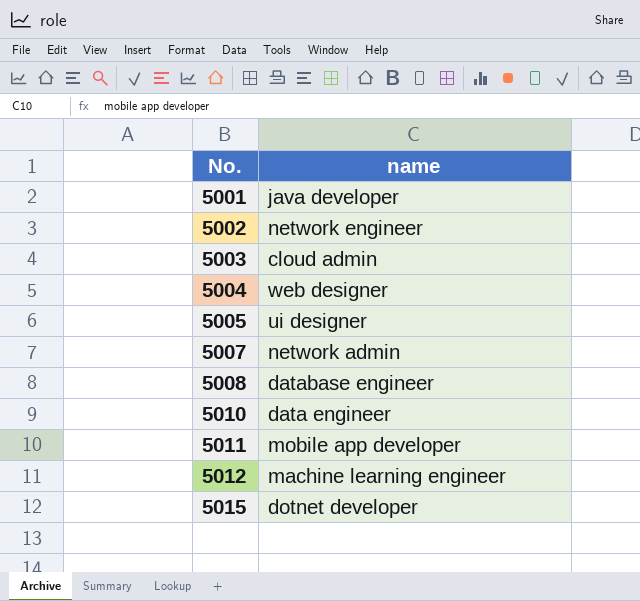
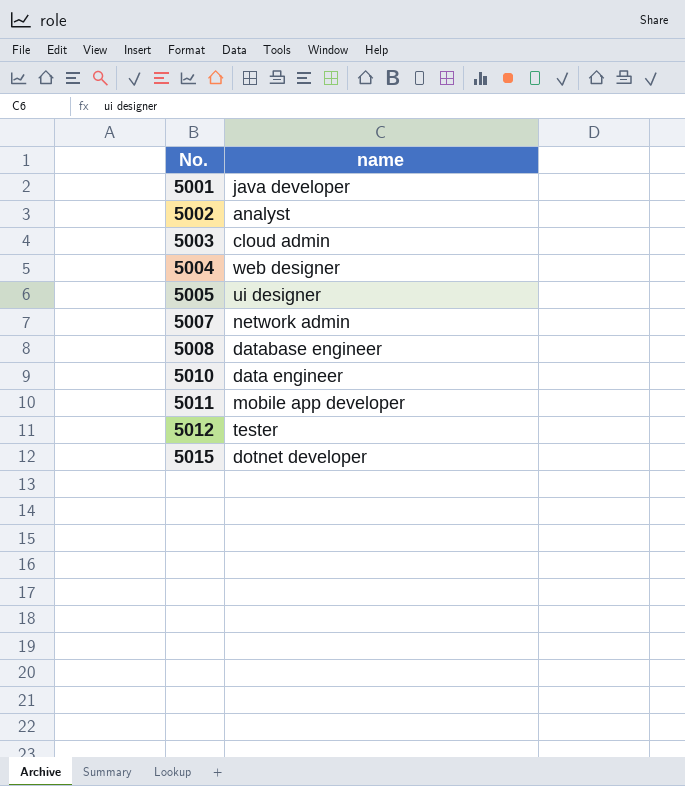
5002 | name: network engineer -> analyst
5012 | name: machine learning engineer -> tester

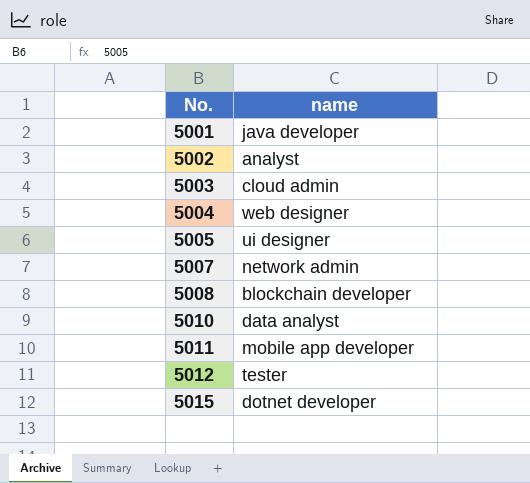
5008 | name: database engineer -> blockchain developer
5010 | name: data engineer -> data analyst

